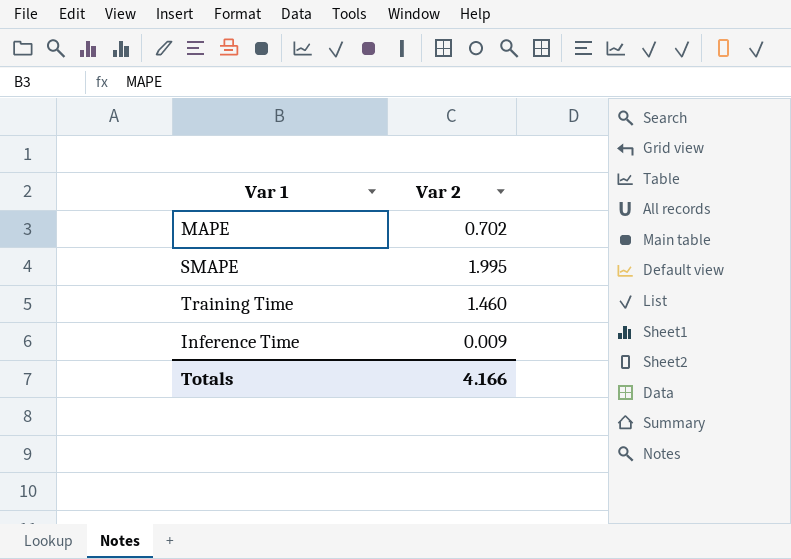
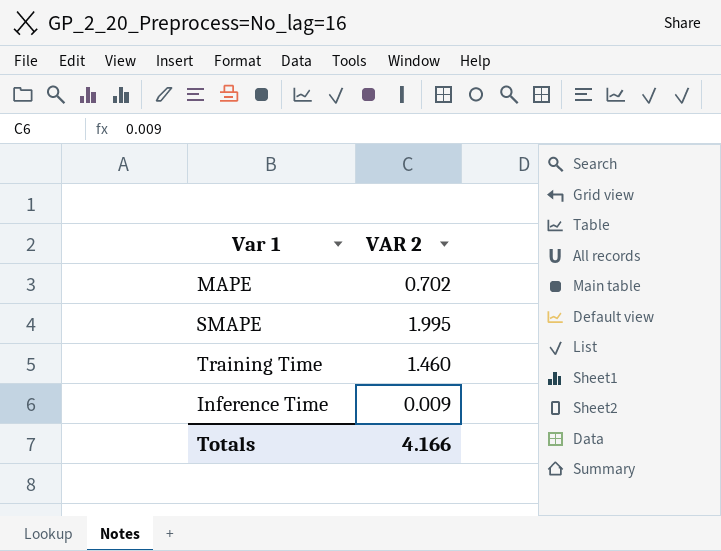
column name: Var 2 -> VAR 2

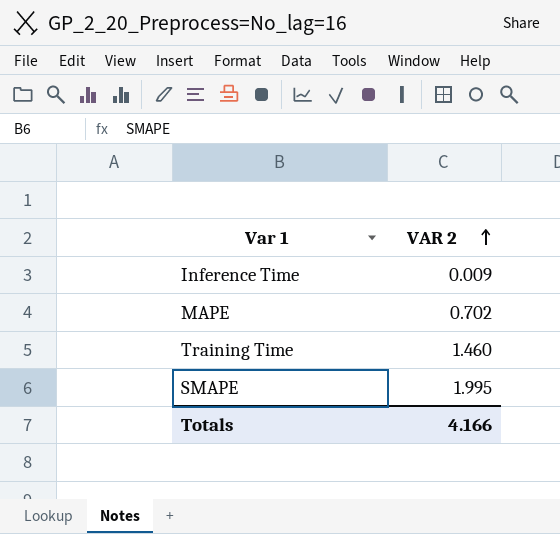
row order: none -> VAR 2 ascending

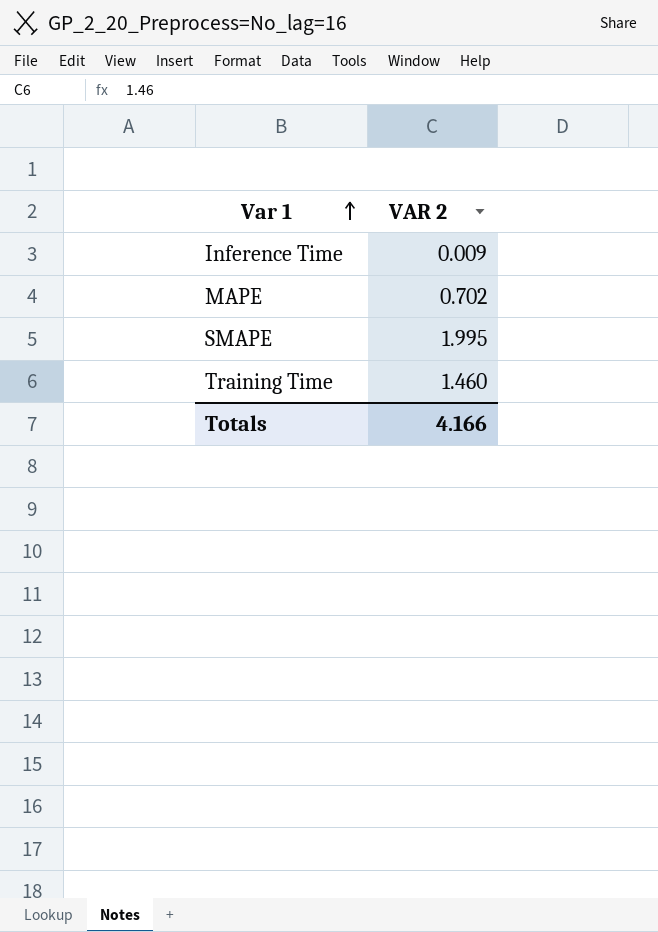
row order: VAR 2 ascending -> Var 1 ascending

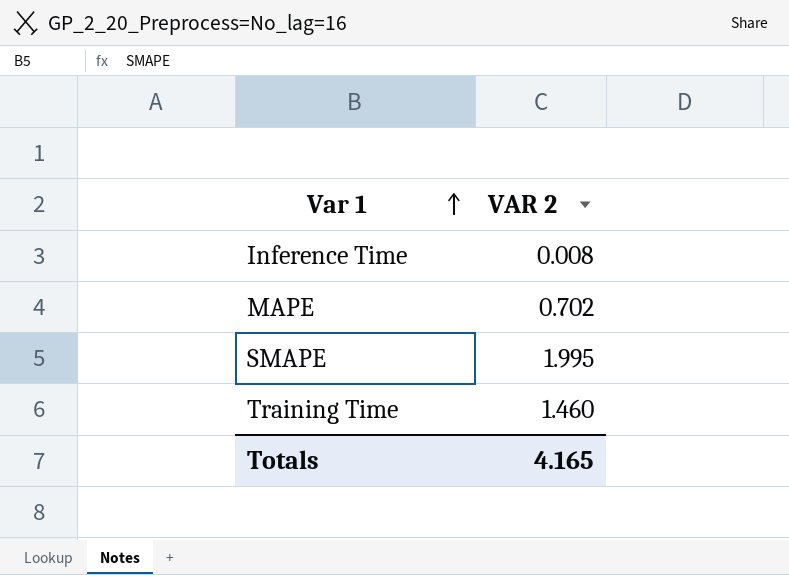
Inference Time | VAR 2: 0.009 -> 0.008
Totals | VAR 2: 4.166 -> 4.165

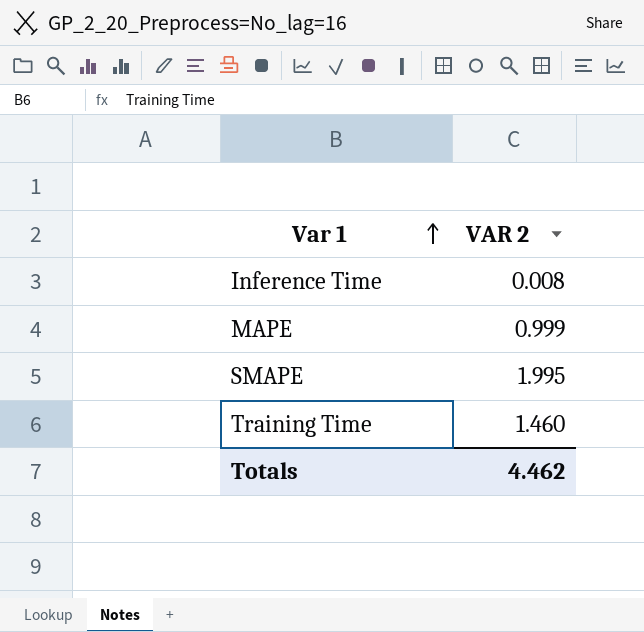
MAPE | VAR 2: 0.702 -> 0.999
Totals | VAR 2: 4.165 -> 4.462

